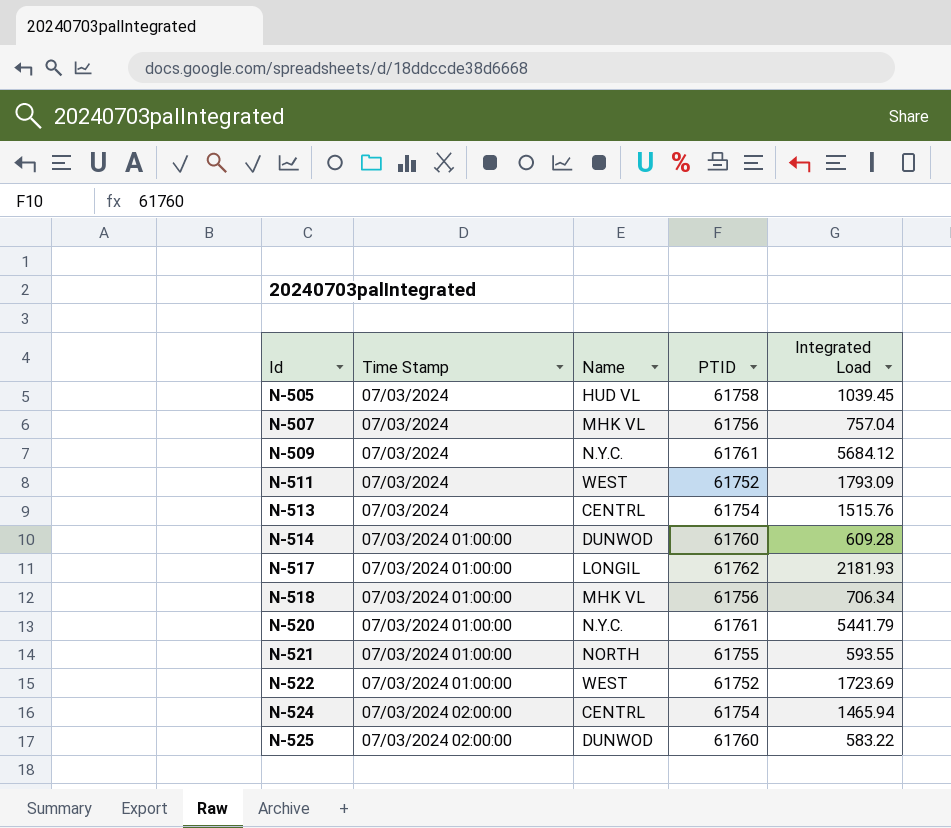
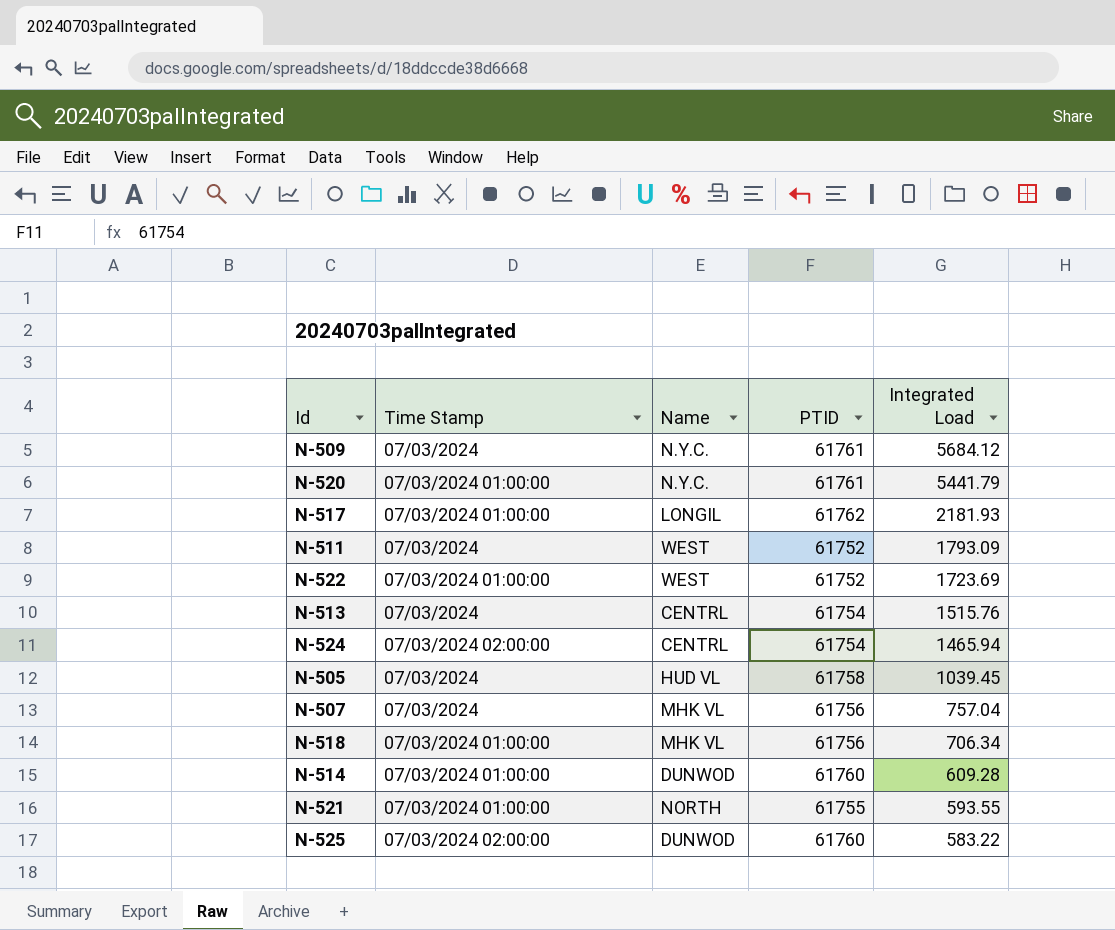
row order: Id ascending -> Integrated Load descending

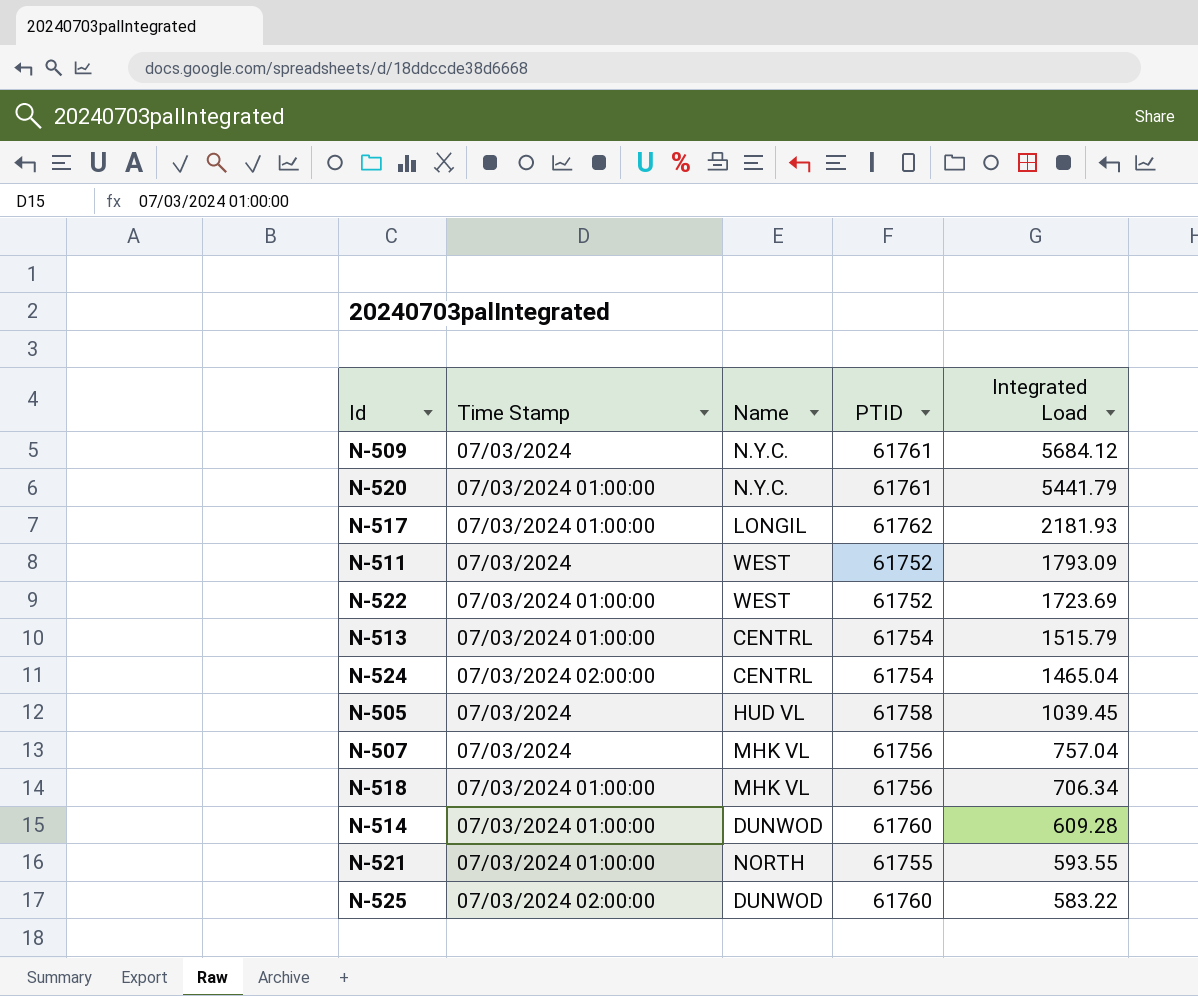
N-513 | Time Stamp: 07/03/2024 -> 07/03/2024 01:00:00
N-513 | Integrated Load: 1515.76 -> 1515.79
N-524 | Integrated Load: 1465.94 -> 1465.04

